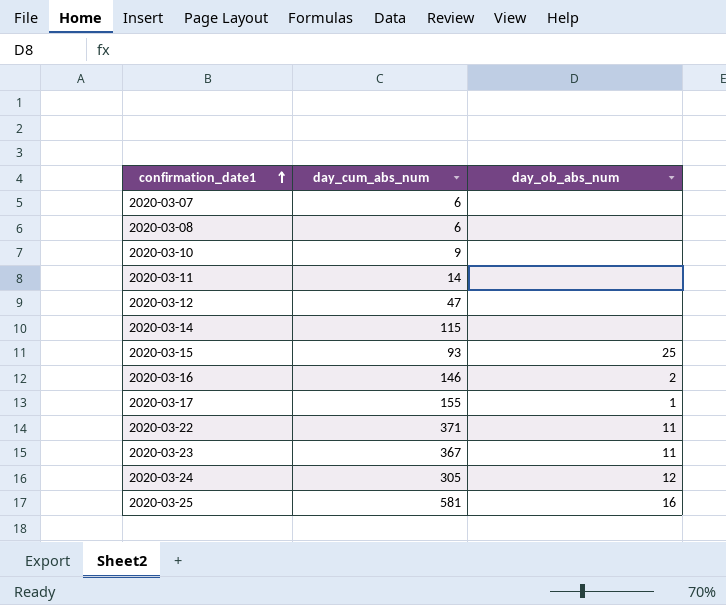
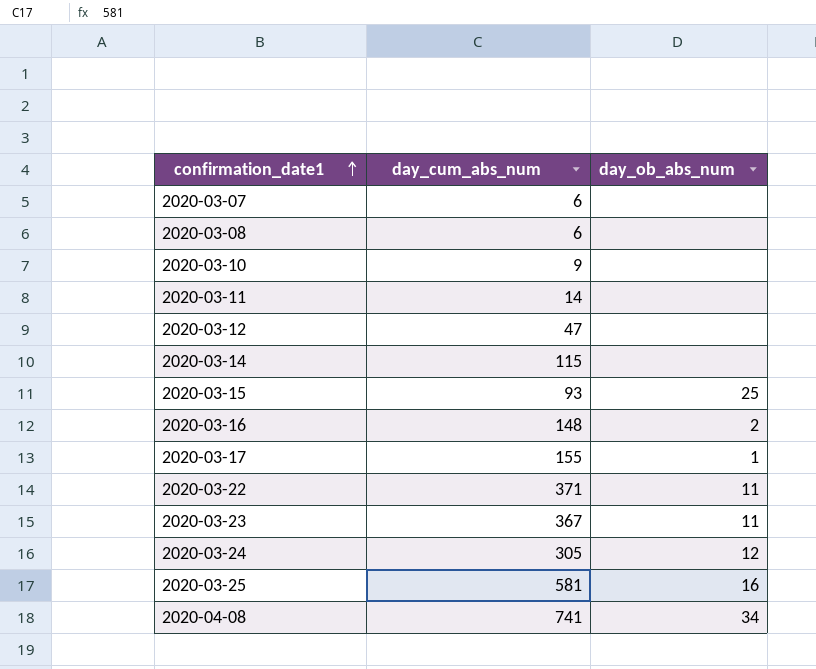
2020-03-16 | day_cum_abs_num: 146 -> 148
row 2020-04-08: none -> 741 | 34

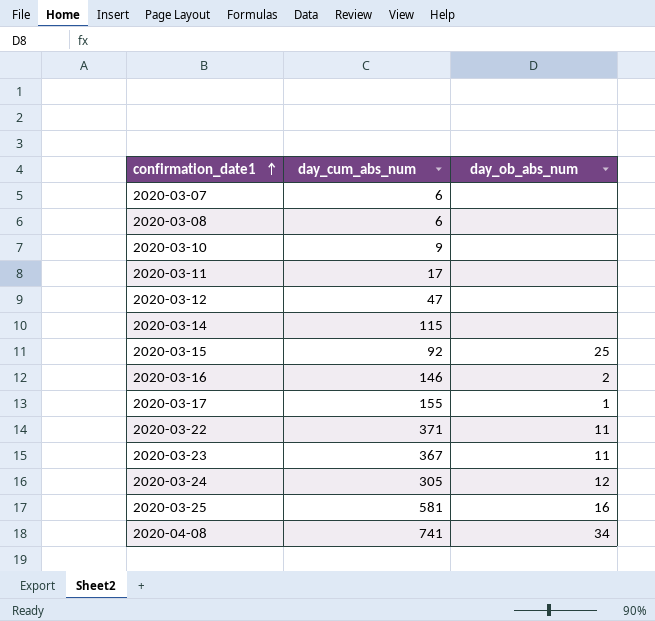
2020-03-11 | day_cum_abs_num: 14 -> 17
2020-03-15 | day_cum_abs_num: 93 -> 92
2020-03-16 | day_cum_abs_num: 148 -> 146

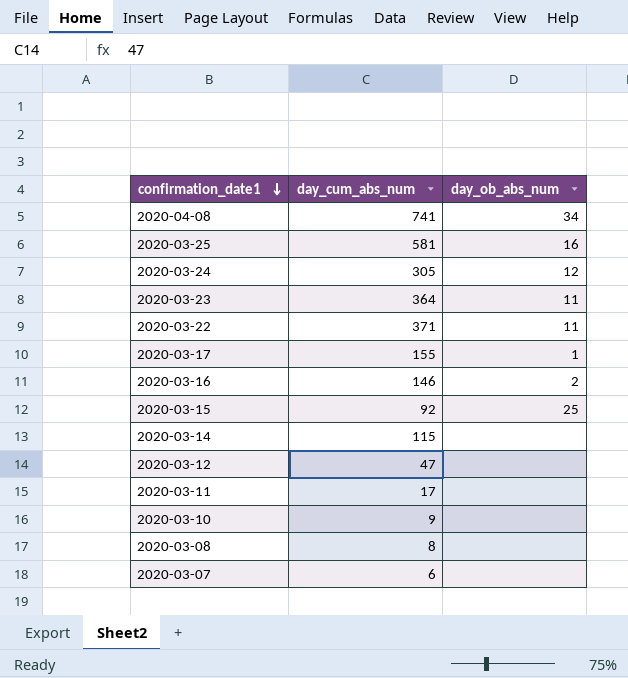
row order: confirmation_date1 ascending -> confirmation_date1 descending
2020-03-23 | day_cum_abs_num: 367 -> 364
2020-03-08 | day_cum_abs_num: 6 -> 8

